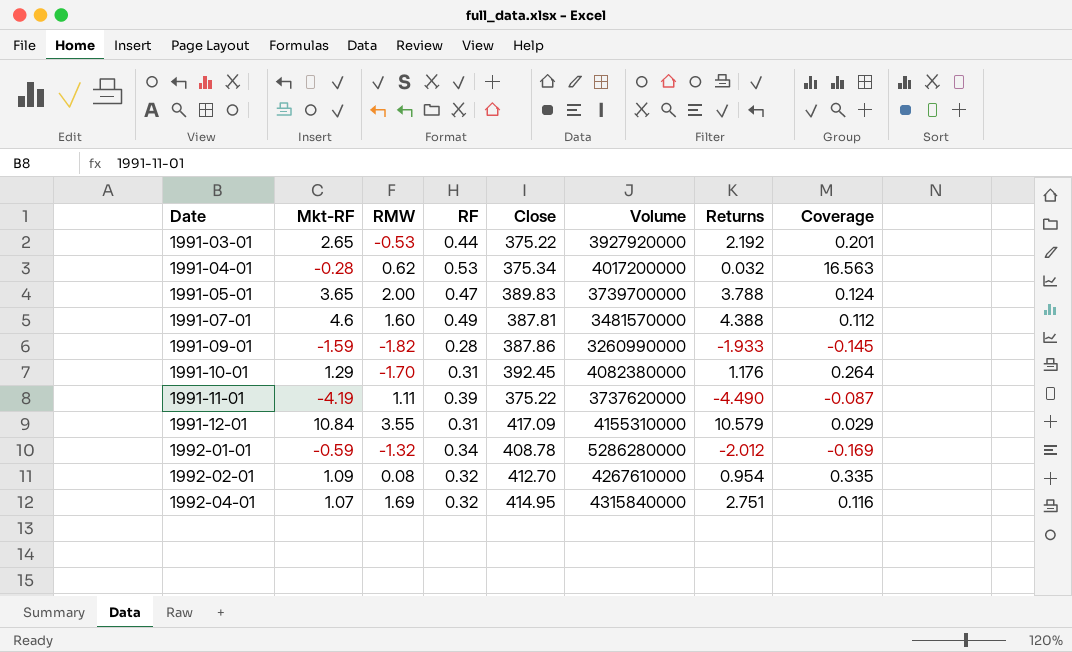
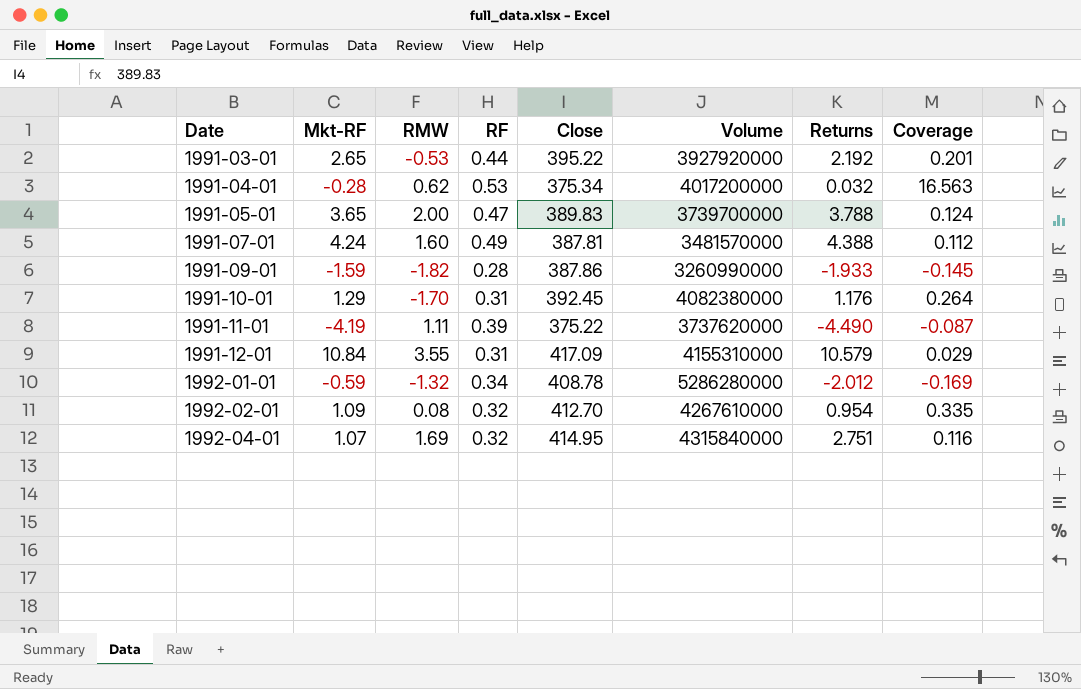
1991-03-01 | Close: 375.22 -> 395.22
1991-07-01 | Mkt-RF: 4.6 -> 4.24

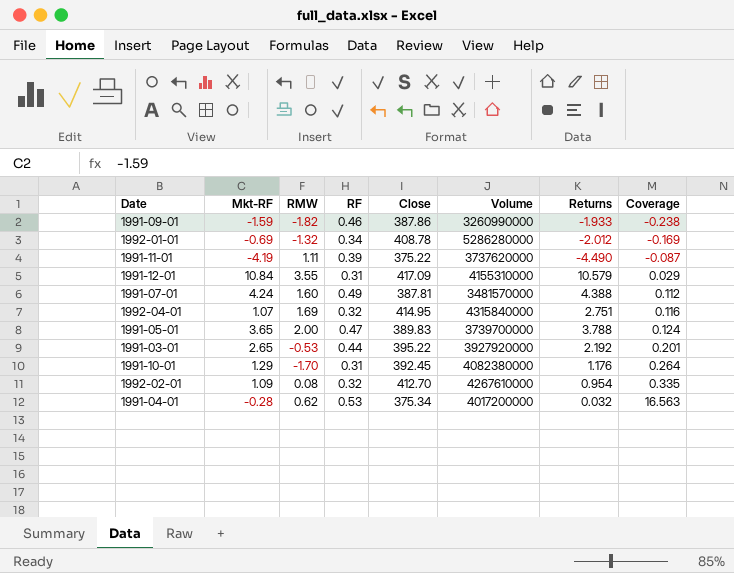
row order: Date ascending -> Coverage ascending
1991-09-01 | RF: 0.28 -> 0.46
1991-09-01 | Coverage: -0.145 -> -0.238
1992-01-01 | Mkt-RF: -0.59 -> -0.69

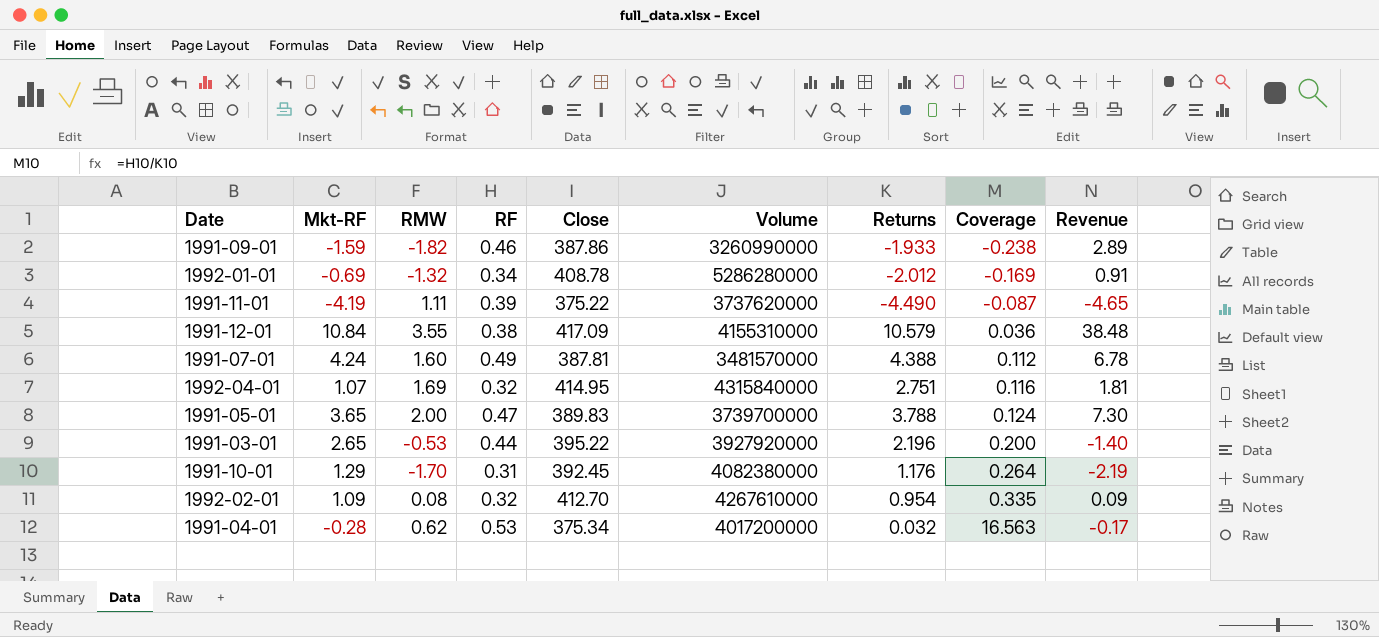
column Revenue | formula: none -> [Mkt-RF] * [RMW]
1991-12-01 | RF: 0.31 -> 0.38
1991-12-01 | Coverage: 0.029 -> 0.036
1991-03-01 | Returns: 2.192 -> 2.196
1991-03-01 | Coverage: 0.201 -> 0.200

